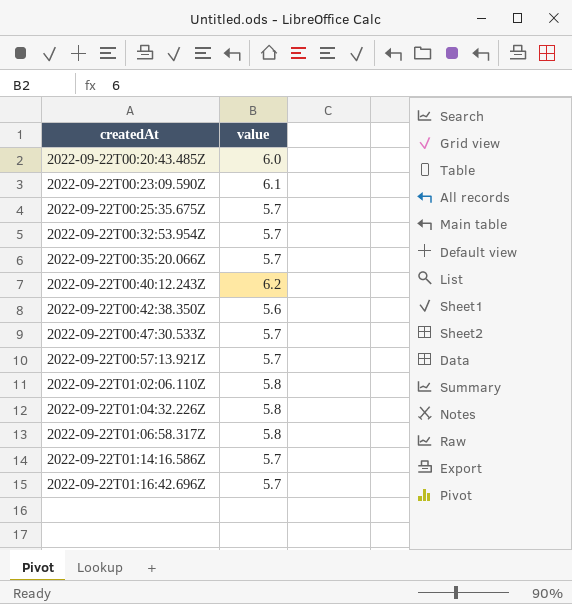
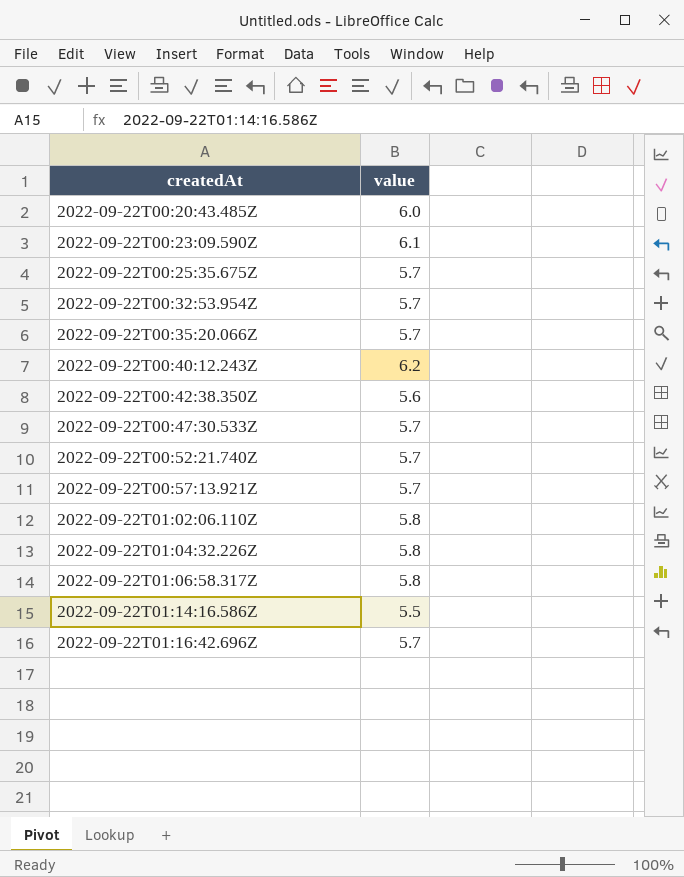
row 2022-09-22T00:52:21.740Z: none -> 5.7
2022-09-22T01:14:16.586Z | value: 5.7 -> 5.5

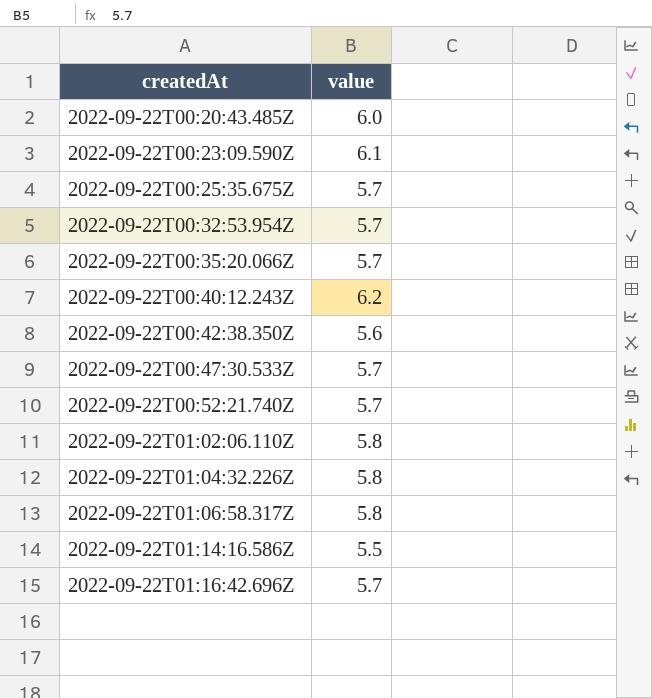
row 2022-09-22T00:57:13.921Z: 5.7 -> none

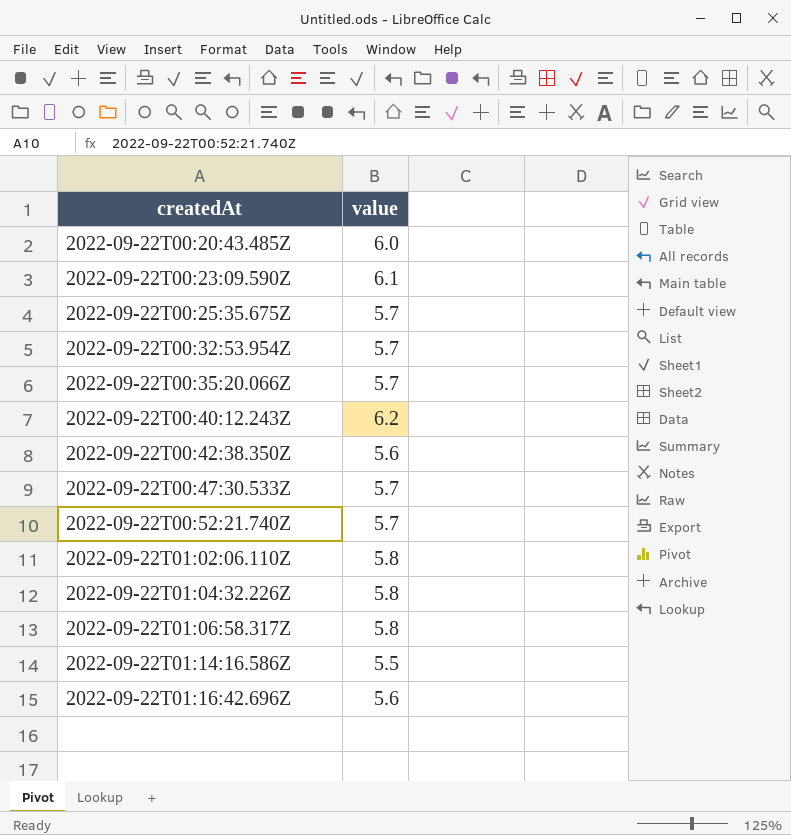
2022-09-22T01:16:42.696Z | value: 5.7 -> 5.6

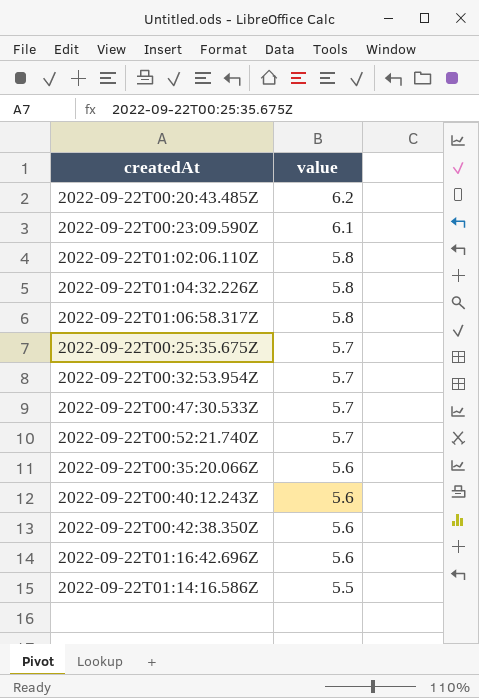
row order: createdAt ascending -> value descending
2022-09-22T00:20:43.485Z | value: 6.0 -> 6.2
2022-09-22T00:35:20.066Z | value: 5.7 -> 5.6
2022-09-22T00:40:12.243Z | value: 6.2 -> 5.6

